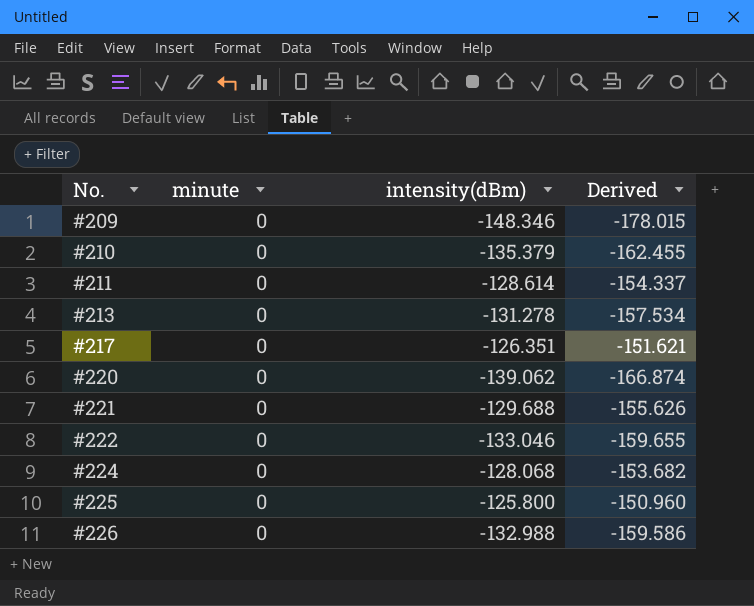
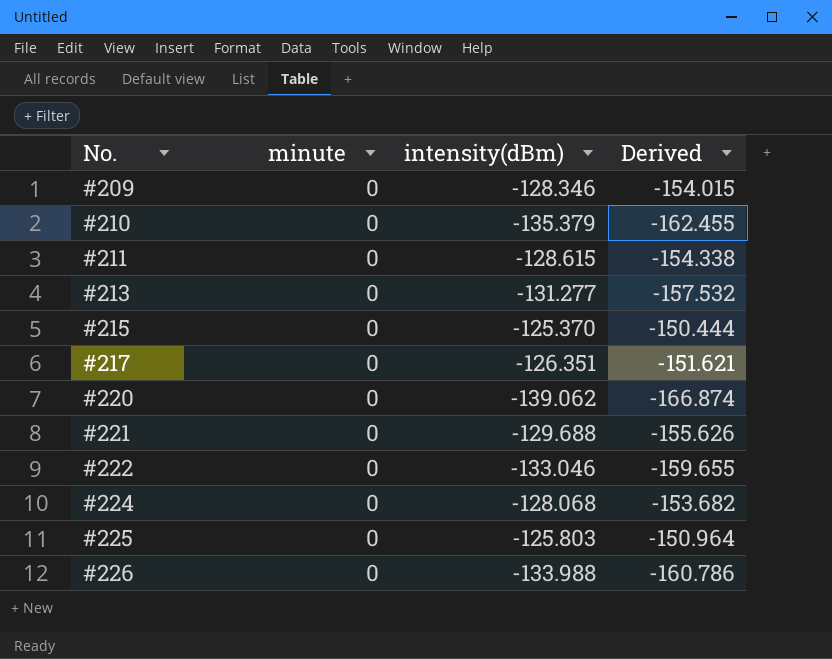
#209 | intensity(dBm): -148.346 -> -128.346
#209 | Derived: -178.015 -> -154.015
#211 | intensity(dBm): -128.614 -> -128.615
#211 | Derived: -154.337 -> -154.338
#213 | intensity(dBm): -131.278 -> -131.277
#213 | Derived: -157.534 -> -157.532
row #215: none -> 0 | -125.370 | -150.444
#225 | intensity(dBm): -125.800 -> -125.803
#225 | Derived: -150.960 -> -150.964
#226 | intensity(dBm): -132.988 -> -133.988
#226 | Derived: -159.586 -> -160.786

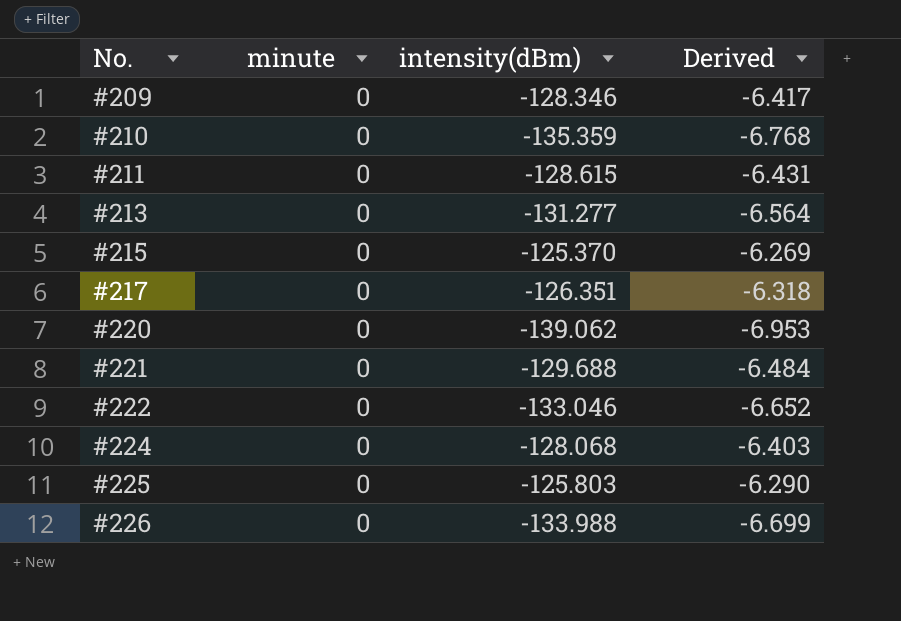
column Derived | formula: [intensity(dBm)] * 1.2 -> [intensity(dBm)] * 0.05
#210 | intensity(dBm): -135.379 -> -135.359

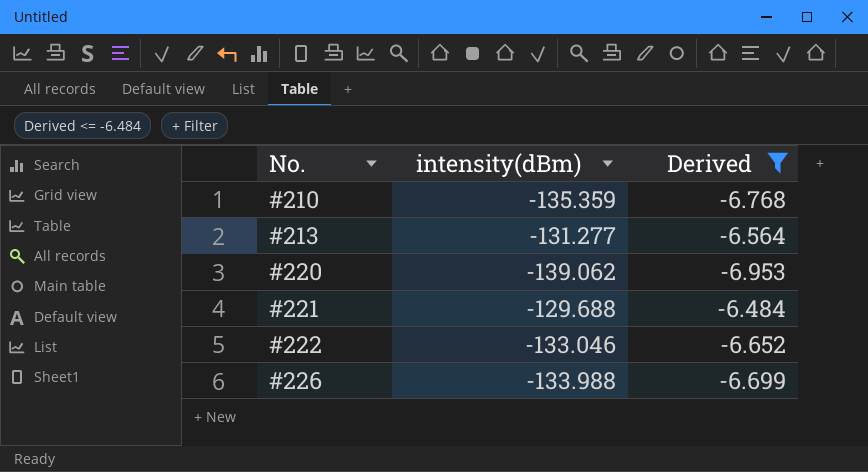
filter: none -> Derived <= -6.484
column minute | position: 2 -> none

